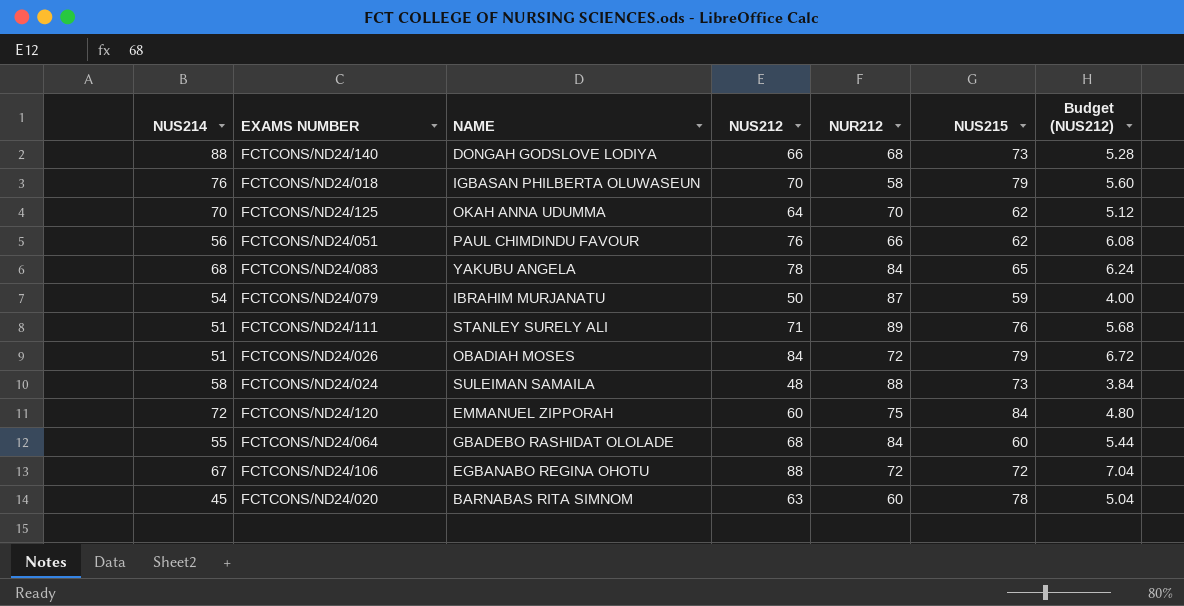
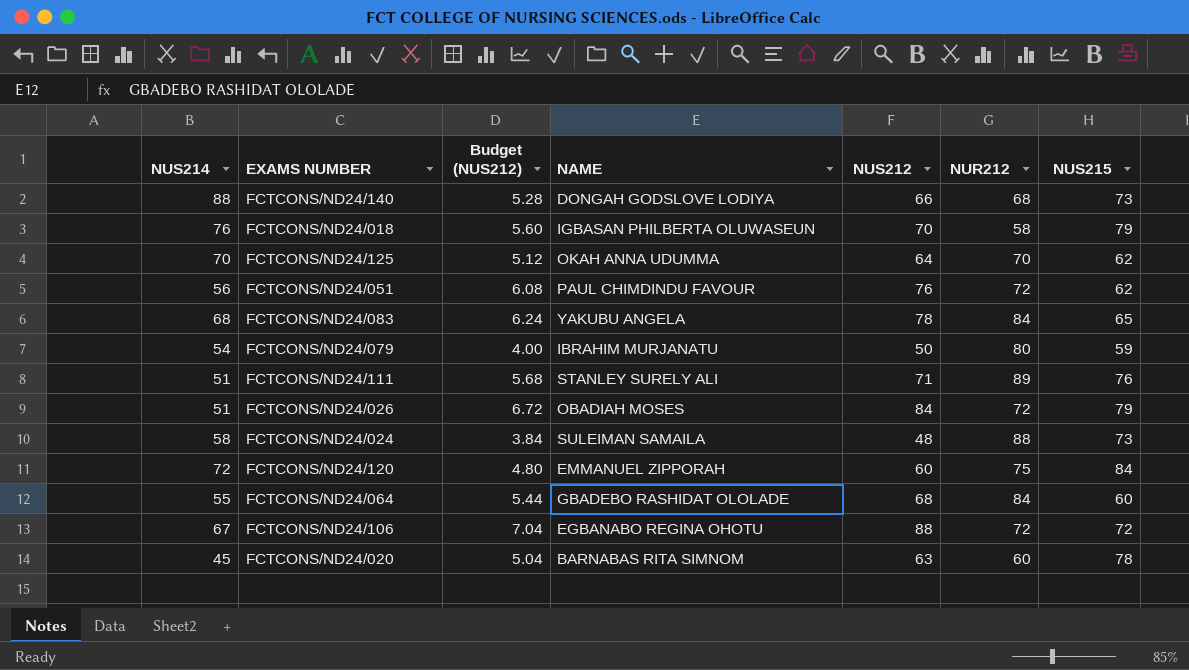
column Budget (NUS212) | position: 7 -> 3
FCTCONS/ND24/051 | NUR212: 66 -> 72
FCTCONS/ND24/079 | NUR212: 87 -> 80

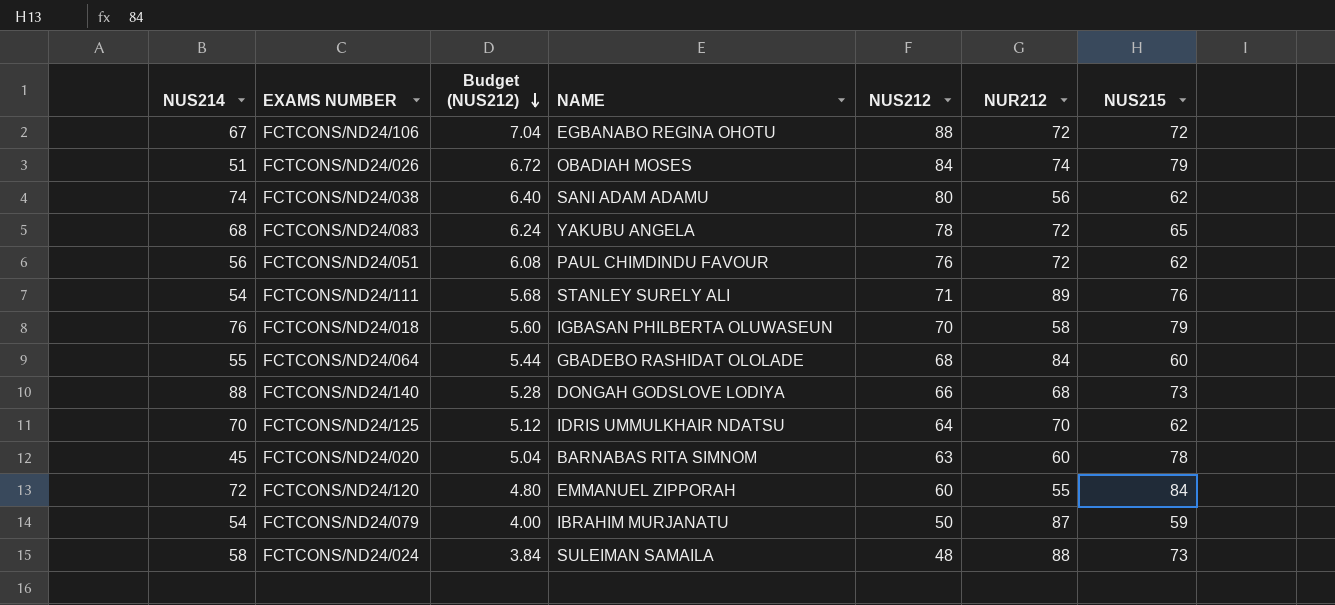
row order: none -> Budget (NUS212) descending
FCTCONS/ND24/026 | NUR212: 72 -> 74
row FCTCONS/ND24/038: none -> 74 | 6.40 | SANI ADAM ADAMU | 80 | 56 | 62
FCTCONS/ND24/083 | NUR212: 84 -> 72
FCTCONS/ND24/111 | NUS214: 51 -> 54
FCTCONS/ND24/125 | NAME: OKAH ANNA UDUMMA -> IDRIS UMMULKHAIR NDATSU
FCTCONS/ND24/120 | NUR212: 75 -> 55
FCTCONS/ND24/079 | NUR212: 80 -> 87

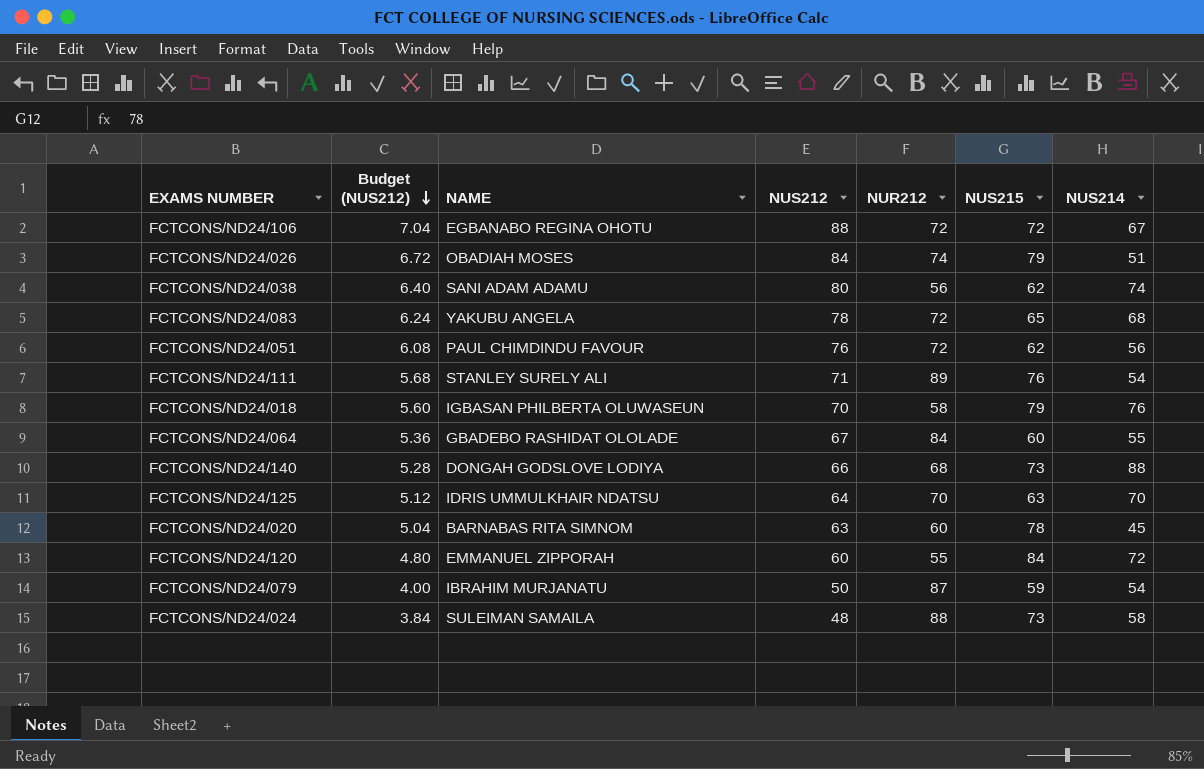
column NUS214 | position: 1 -> 7
FCTCONS/ND24/064 | Budget (NUS212): 5.44 -> 5.36
FCTCONS/ND24/064 | NUS212: 68 -> 67
FCTCONS/ND24/125 | NUS215: 62 -> 63

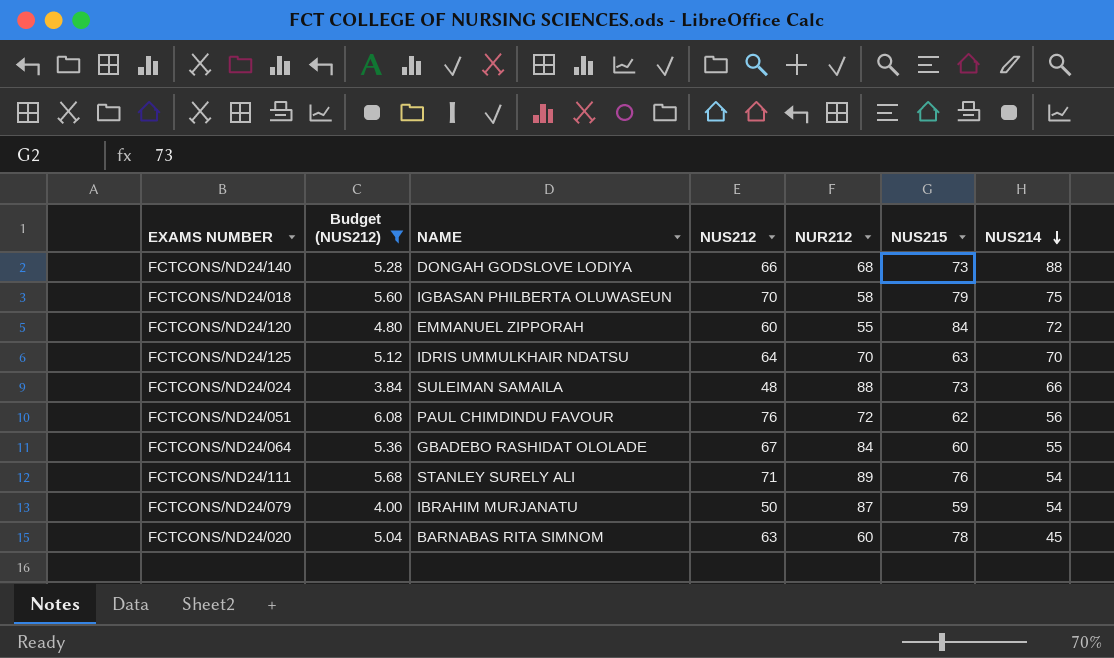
filter: none -> Budget (NUS212) <= 6.08
row order: Budget (NUS212) descending -> NUS214 descending
FCTCONS/ND24/018 | NUS214: 76 -> 75
FCTCONS/ND24/024 | NUS214: 58 -> 66

